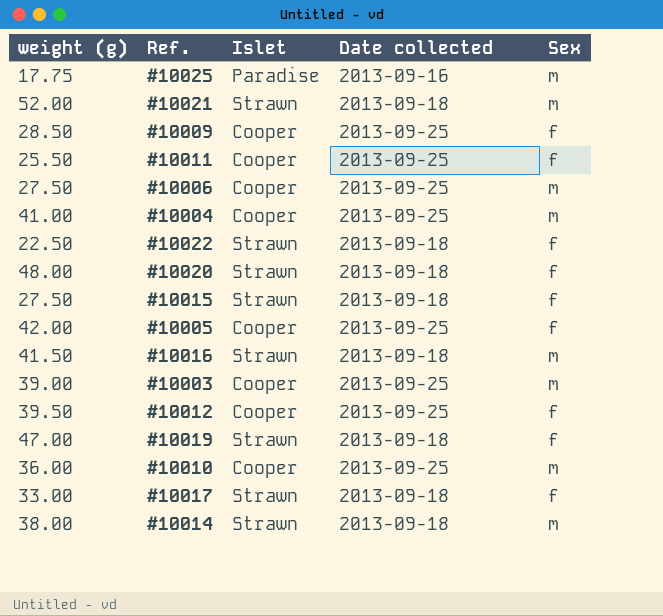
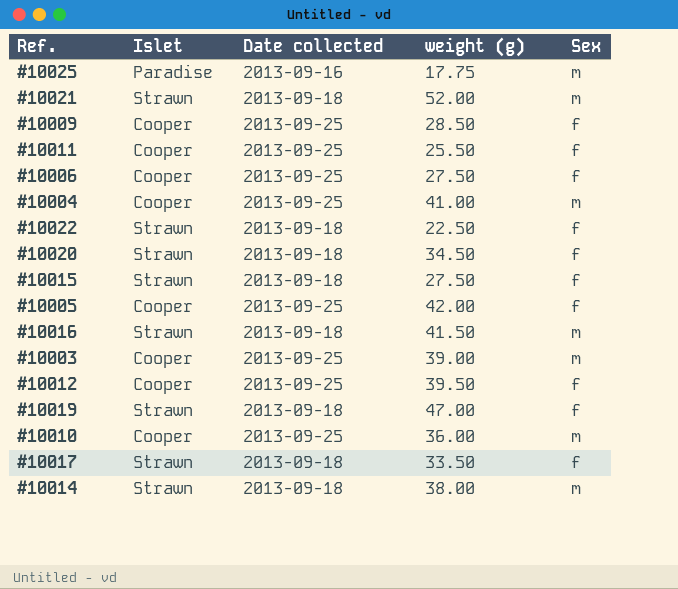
column weight (g) | position: 1 -> 4
#10006 | Sex: m -> f
#10020 | weight (g): 48.00 -> 34.50
#10017 | weight (g): 33.00 -> 33.50

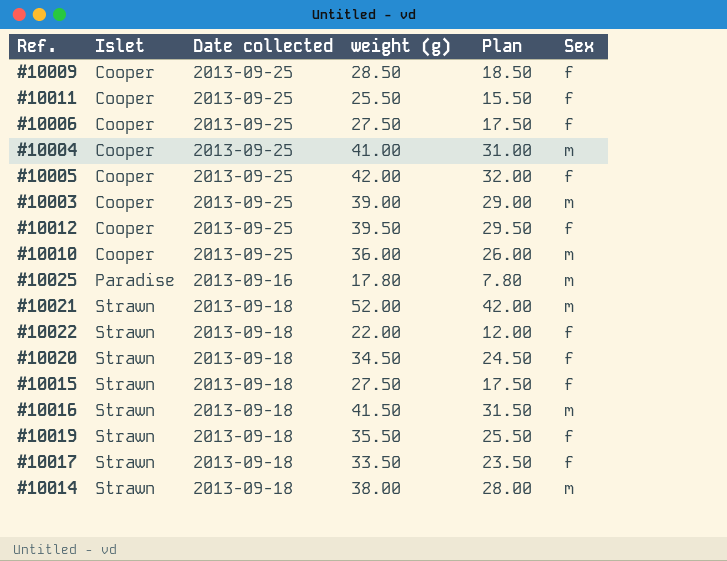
row order: none -> Islet ascending
column Plan | formula: none -> [weight (g)] - 10
#10025 | weight (g): 17.75 -> 17.80
#10022 | weight (g): 22.50 -> 22.00
#10019 | weight (g): 47.00 -> 35.50

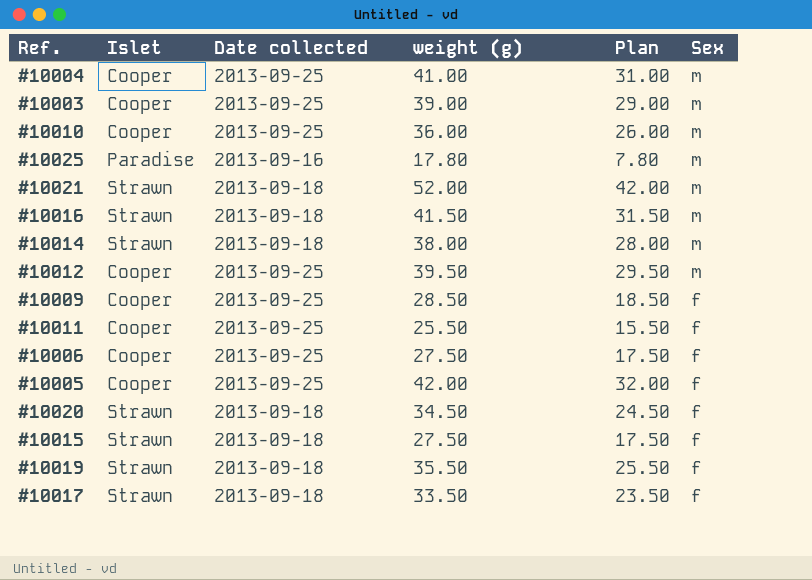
row order: Islet ascending -> Sex descending
row #10022: Strawn | 2013-09-18 | 22.00 | 12.00 | f -> none
#10012 | Sex: f -> m

